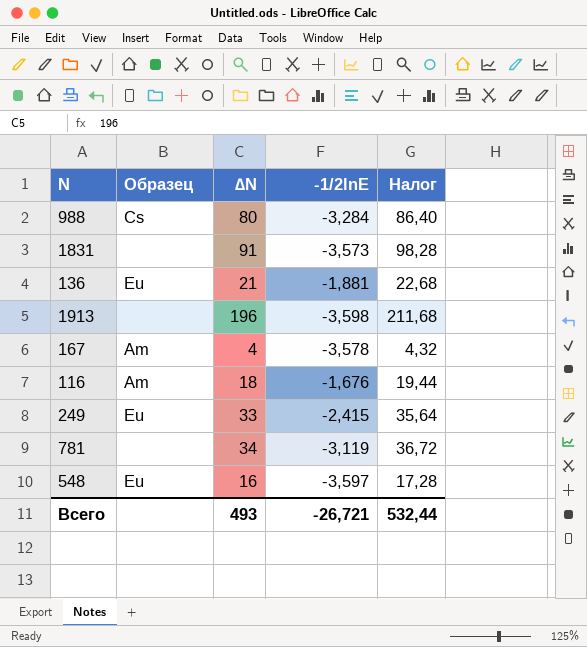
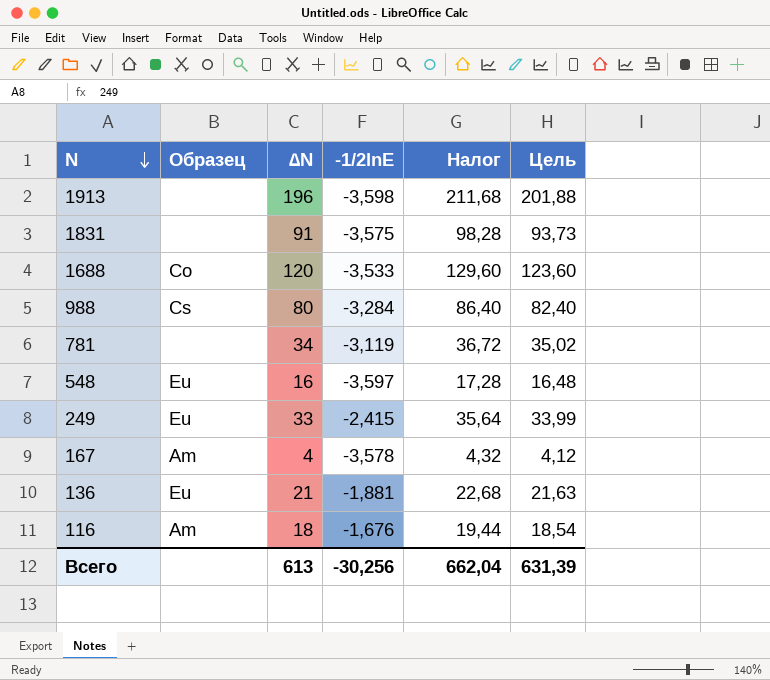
row order: none -> N descending
column Цель | formula: none -> [∆N] * 1,03
1831 | -1/2lnE: -3,573 -> -3,575
row 1688: none -> Co | 120 | -3,533 | 129,60 | 123,60
Всего | ∆N: 493 -> 613
Всего | -1/2lnE: -26,721 -> -30,256
Всего | Налог: 532,44 -> 662,04

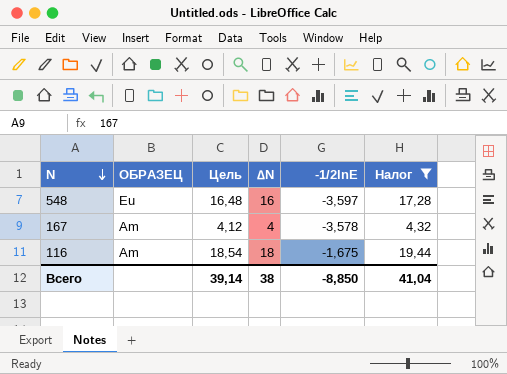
filter: none -> Налог <= 19,44
column name: Образец -> ОБРАЗЕЦ
column Цель | position: 6 -> 3
116 | -1/2lnE: -1,676 -> -1,675
Всего | Цель: 631,39 -> 39,14
Всего | ∆N: 613 -> 38
Всего | -1/2lnE: -30,256 -> -8,850
Всего | Налог: 662,04 -> 41,04

